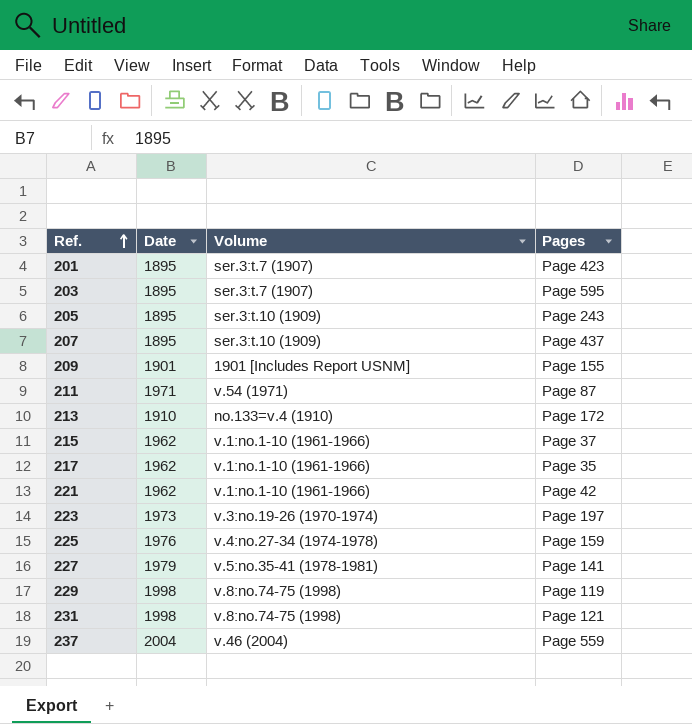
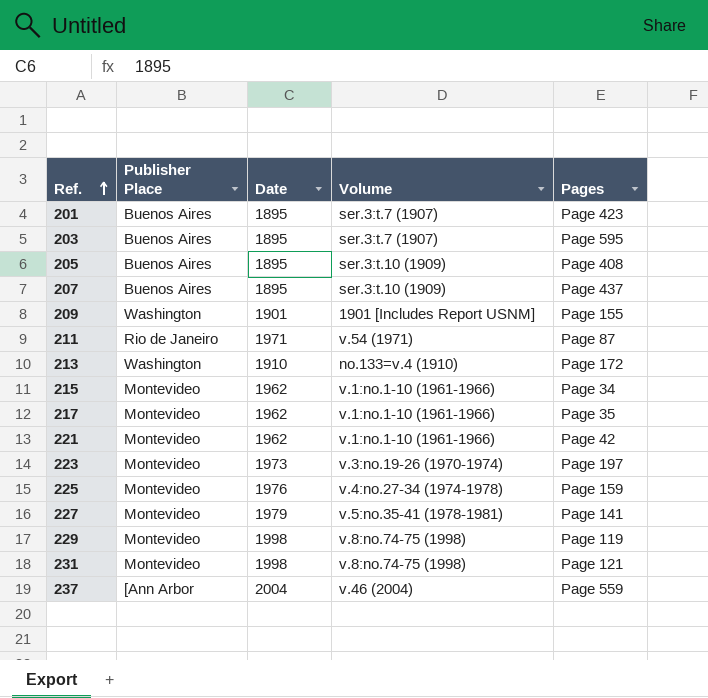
column Publisher Place | position: none -> 2
205 | Pages: Page 243 -> Page 408
215 | Pages: Page 37 -> Page 34

